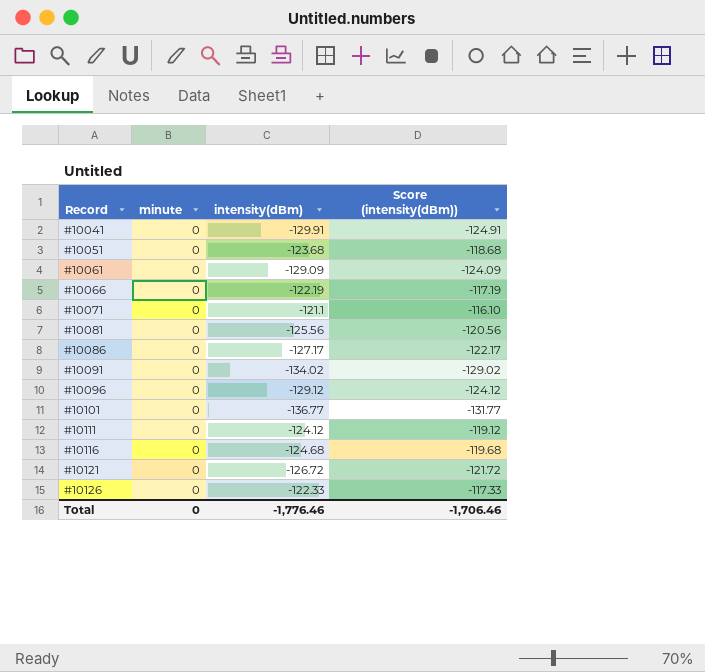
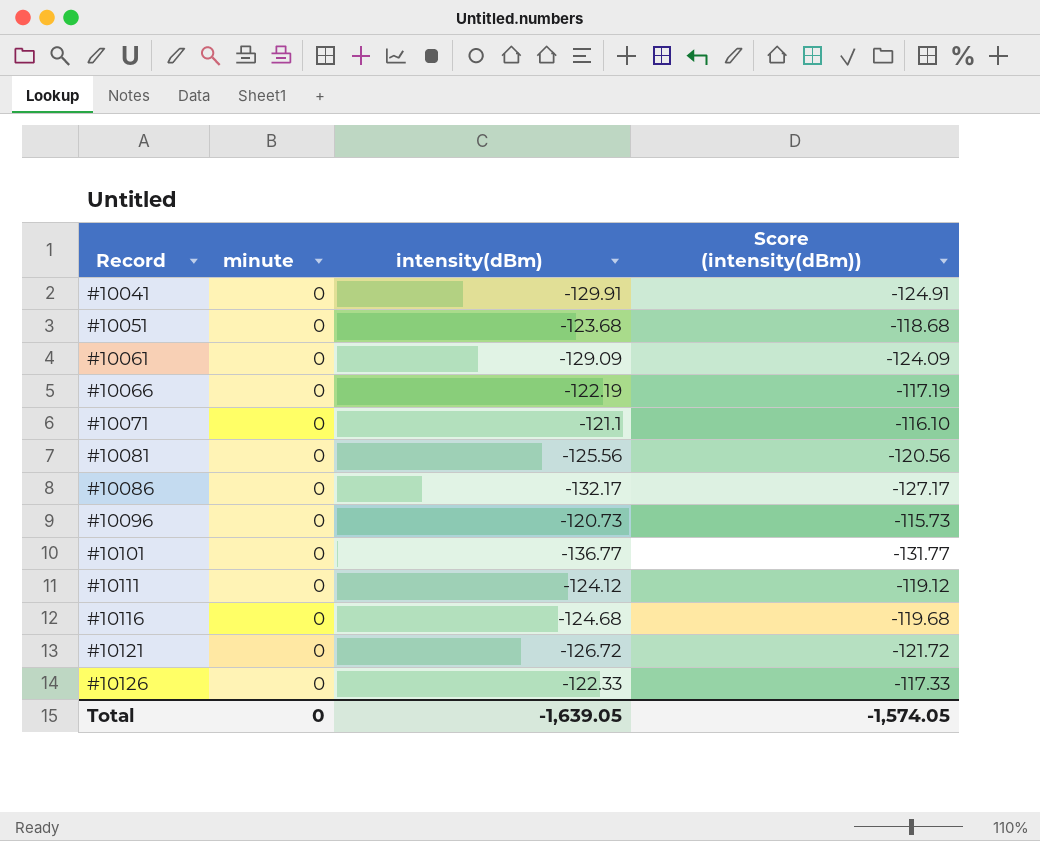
row #10091: 0 | -134.02 | -129.02 -> none
#10086 | intensity(dBm): -127.17 -> -132.17
#10086 | Score (intensity(dBm)): -122.17 -> -127.17
#10096 | intensity(dBm): -129.12 -> -120.73
#10096 | Score (intensity(dBm)): -124.12 -> -115.73
Total | intensity(dBm): -1,776.46 -> -1,639.05
Total | Score (intensity(dBm)): -1,706.46 -> -1,574.05

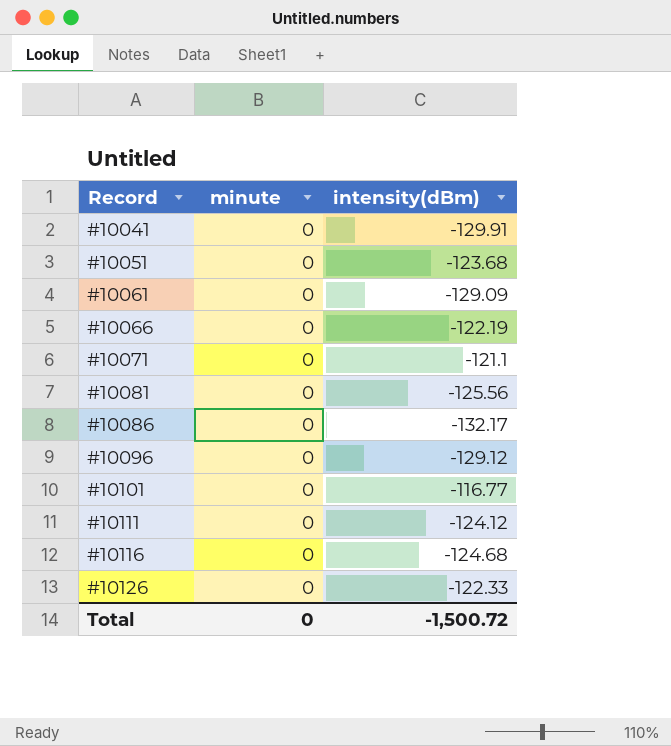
column Score (intensity(dBm)) | formula: [intensity(dBm)] + 5 -> none
row #10121: 0 | -126.72 | -121.72 -> none
#10096 | intensity(dBm): -120.73 -> -129.12
#10101 | intensity(dBm): -136.77 -> -116.77
Total | intensity(dBm): -1,639.05 -> -1,500.72

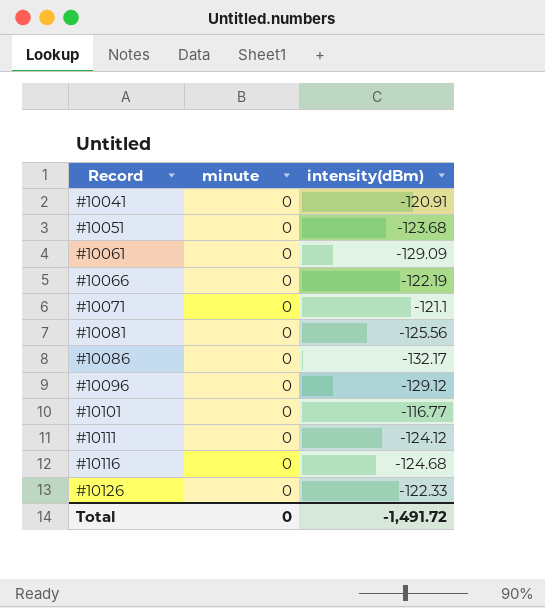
#10041 | intensity(dBm): -129.91 -> -120.91
Total | intensity(dBm): -1,500.72 -> -1,491.72

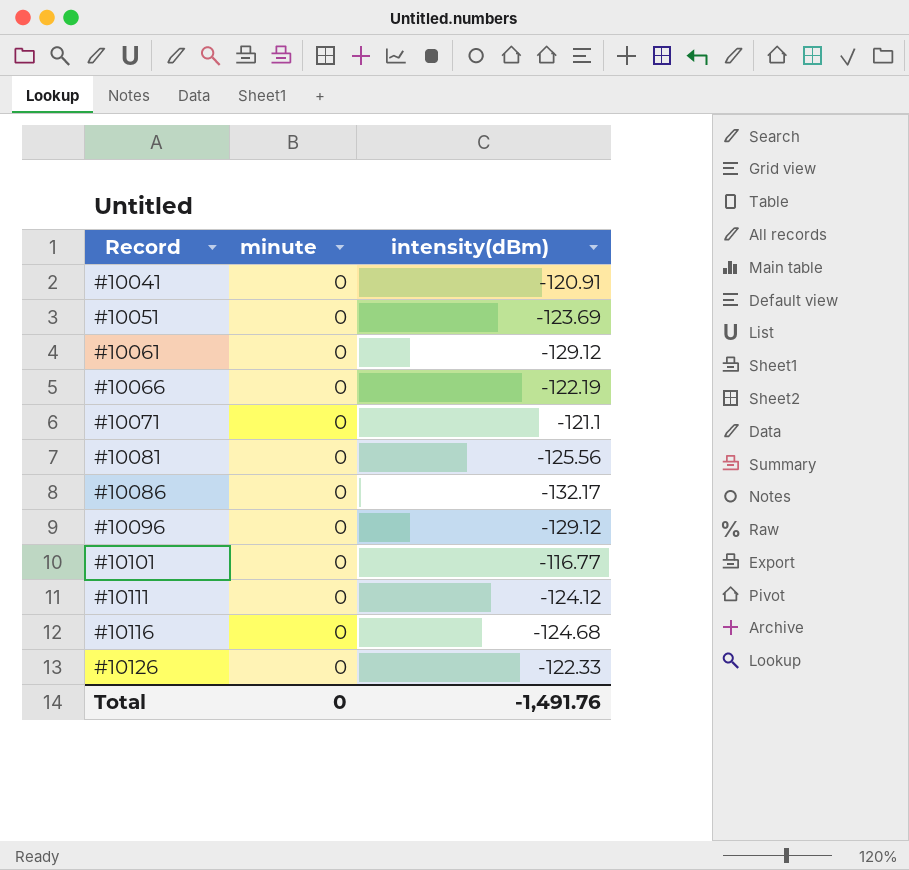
#10051 | intensity(dBm): -123.68 -> -123.69
#10061 | intensity(dBm): -129.09 -> -129.12
Total | intensity(dBm): -1,491.72 -> -1,491.76

